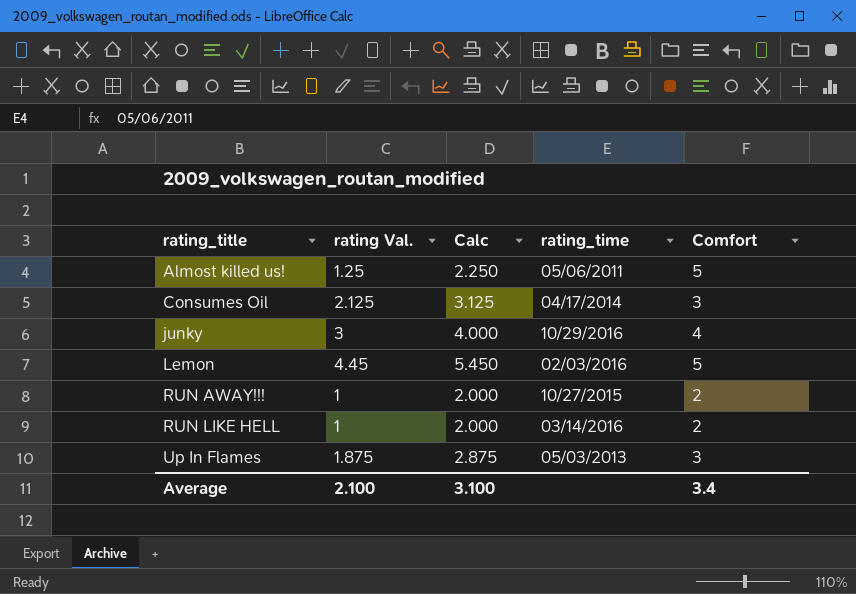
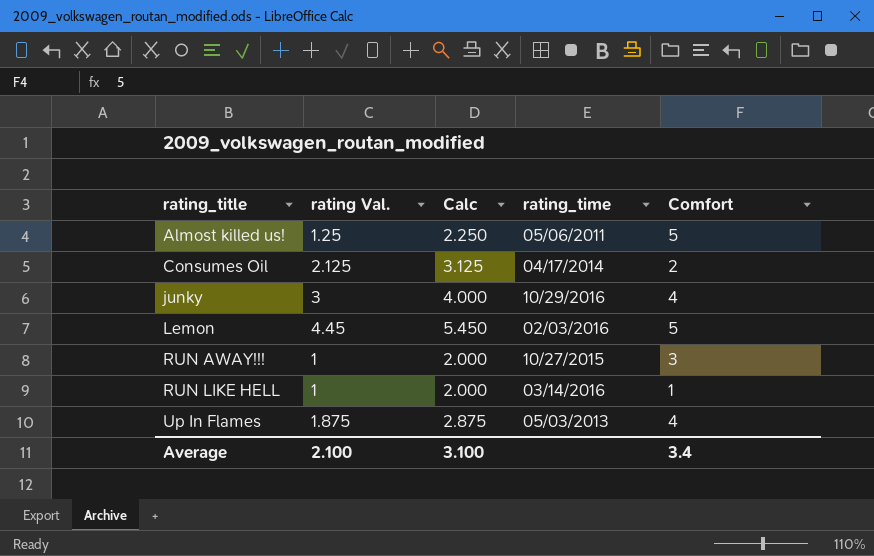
Consumes Oil | Comfort: 3 -> 2
RUN AWAY!!! | Comfort: 2 -> 3
RUN LIKE HELL | Comfort: 2 -> 1
Up In Flames | Comfort: 3 -> 4

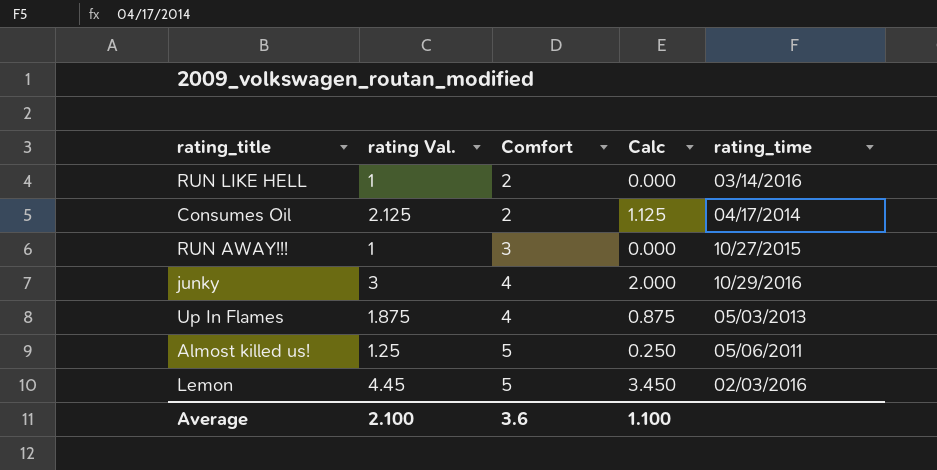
row order: rating_title ascending -> Comfort ascending
column Comfort | position: 5 -> 3
column Calc | formula: [rating Val.] + 1 -> [rating Val.] - 1
RUN LIKE HELL | Comfort: 1 -> 2
Average | Comfort: 3.4 -> 3.6
Average | Calc: 3.100 -> 1.100

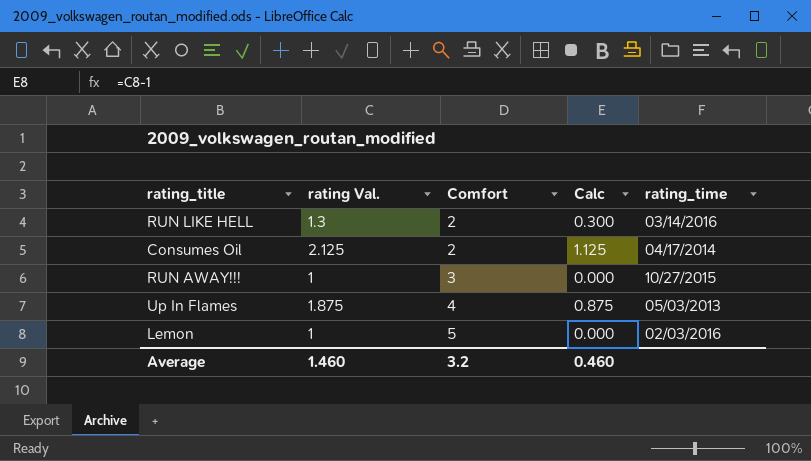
row junky: 3 | 4 | 2.000 | 10/29/2016 -> none
row Almost killed us!: 1.25 | 5 | 0.250 | 05/06/2011 -> none
RUN LIKE HELL | rating Val.: 1 -> 1.3
RUN LIKE HELL | Calc: 0.000 -> 0.300
Lemon | rating Val.: 4.45 -> 1
Lemon | Calc: 3.450 -> 0.000
Average | rating Val.: 2.100 -> 1.460
Average | Comfort: 3.6 -> 3.2
Average | Calc: 1.100 -> 0.460

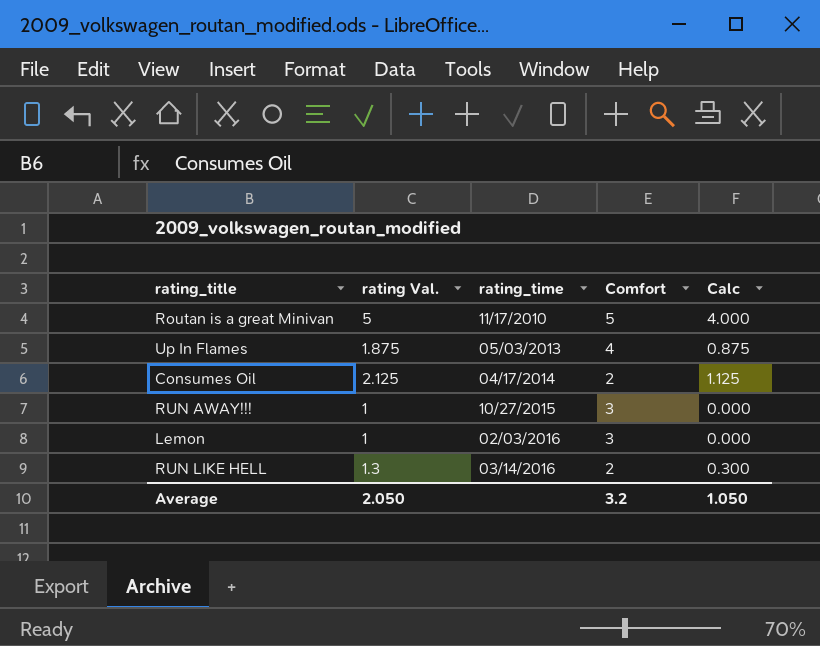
row order: Comfort ascending -> rating_time ascending
column rating_time | position: 5 -> 3
row Routan is a great Minivan: none -> 5 | 11/17/2010 | 5 | 4.000
Lemon | Comfort: 5 -> 3
Average | rating Val.: 1.460 -> 2.050
Average | Calc: 0.460 -> 1.050

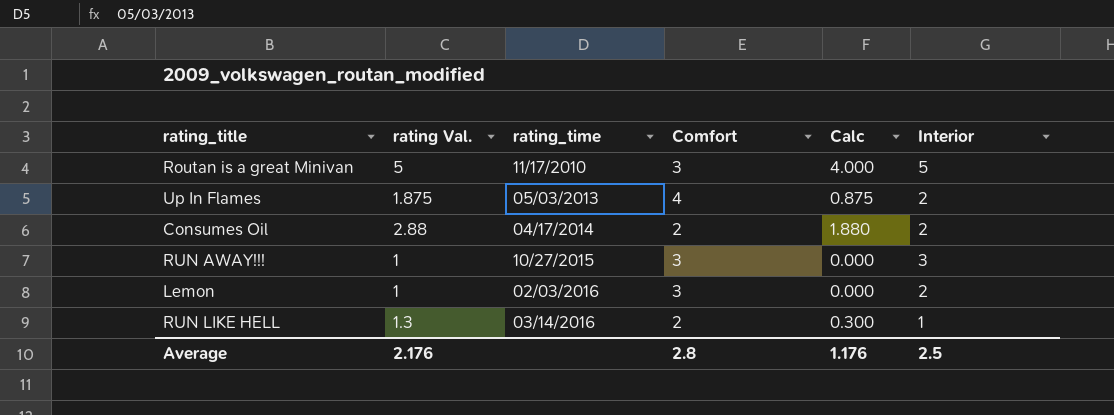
column Interior | position: none -> 6
Routan is a great Minivan | Comfort: 5 -> 3
Consumes Oil | rating Val.: 2.125 -> 2.88
Consumes Oil | Calc: 1.125 -> 1.880
Average | rating Val.: 2.050 -> 2.176
Average | Comfort: 3.2 -> 2.8
Average | Calc: 1.050 -> 1.176

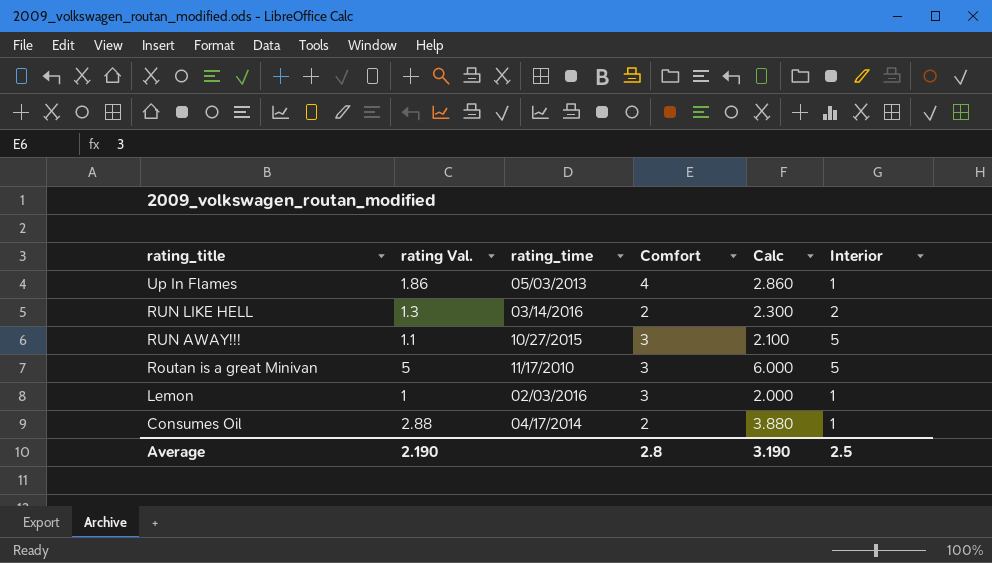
row order: rating_time ascending -> rating_title descending
column Calc | formula: [rating Val.] - 1 -> [rating Val.] + 1
Up In Flames | rating Val.: 1.875 -> 1.86
Up In Flames | Interior: 2 -> 1
RUN LIKE HELL | Interior: 1 -> 2
RUN AWAY!!! | rating Val.: 1 -> 1.1
RUN AWAY!!! | Interior: 3 -> 5
Lemon | Interior: 2 -> 1
Consumes Oil | Interior: 2 -> 1
Average | rating Val.: 2.176 -> 2.190
Average | Calc: 1.176 -> 3.190

